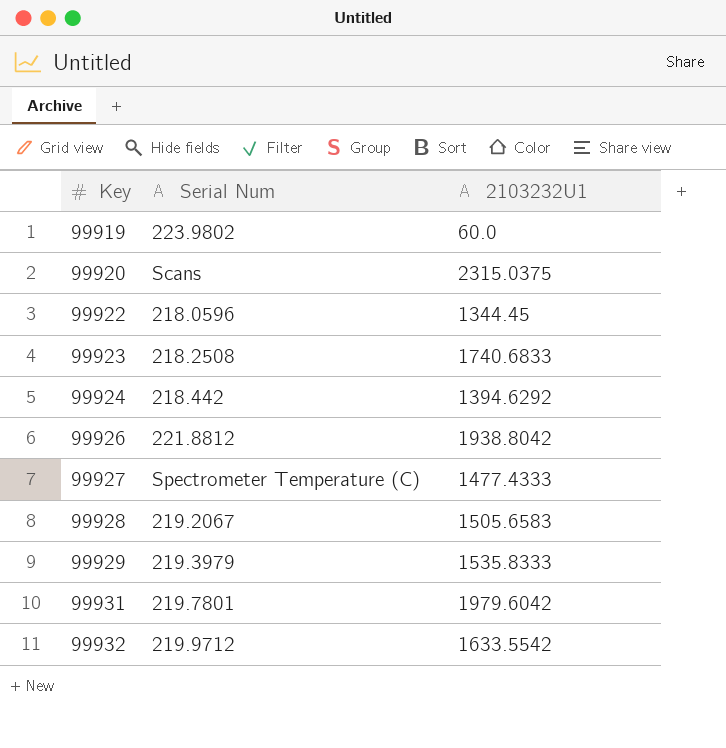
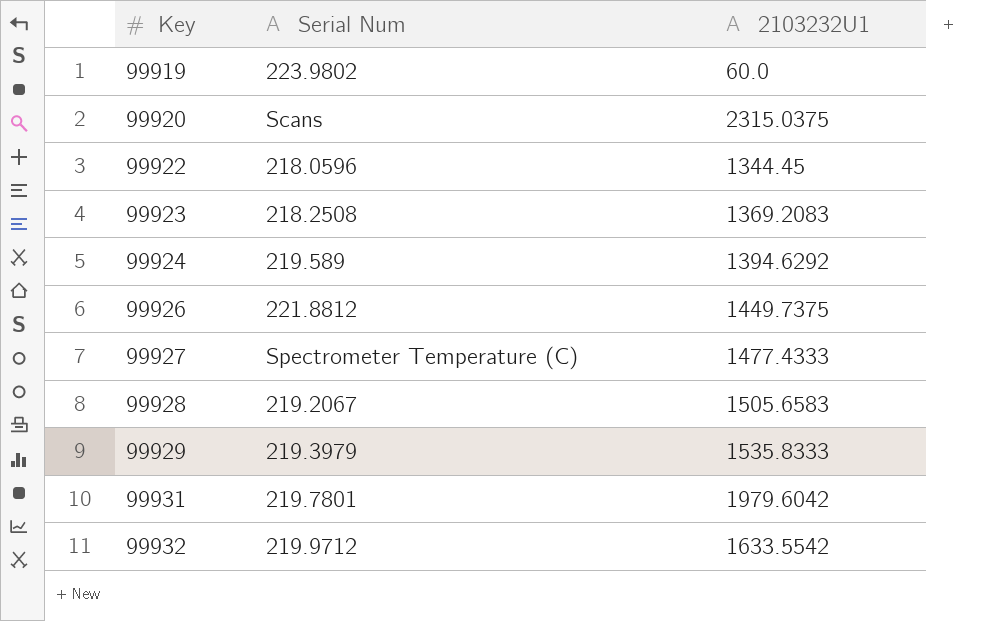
99923 | 2103232U1: 1740.6833 -> 1369.2083
99924 | Serial Num: 218.442 -> 219.589
99926 | 2103232U1: 1938.8042 -> 1449.7375

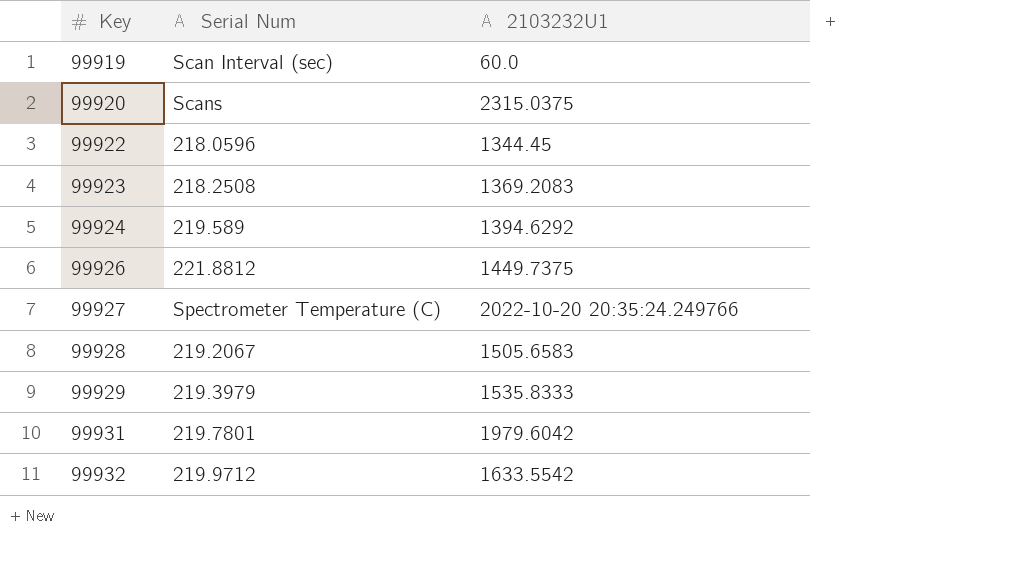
99919 | Serial Num: 223.9802 -> Scan Interval (sec)
99927 | 2103232U1: 1477.4333 -> 2022-10-20 20:35:24.249766

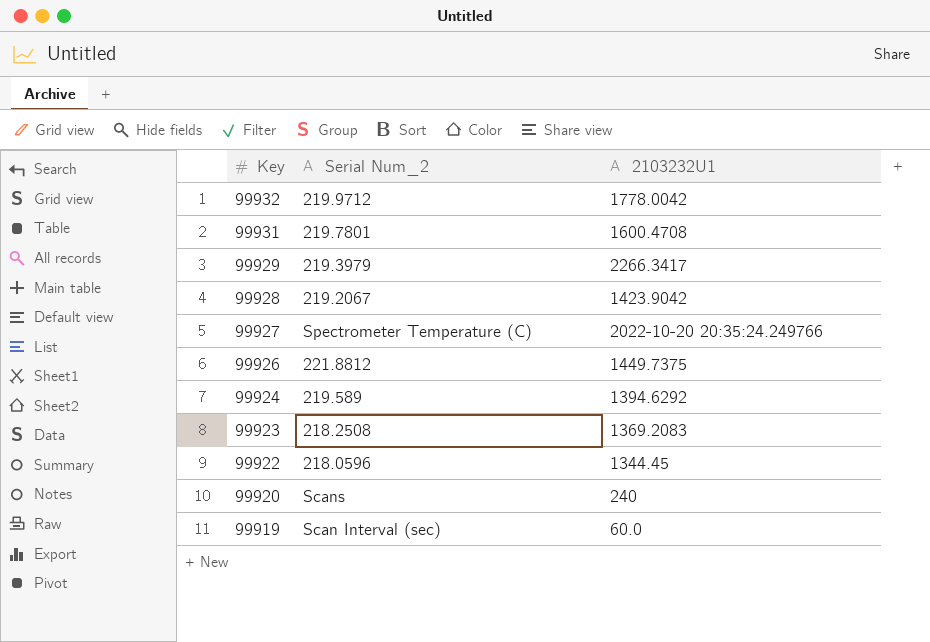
row order: Key ascending -> Key descending
column name: Serial Num -> Serial Num_2
99932 | 2103232U1: 1633.5542 -> 1778.0042
99931 | 2103232U1: 1979.6042 -> 1600.4708
99929 | 2103232U1: 1535.8333 -> 2266.3417
99928 | 2103232U1: 1505.6583 -> 1423.9042
99920 | 2103232U1: 2315.0375 -> 240

